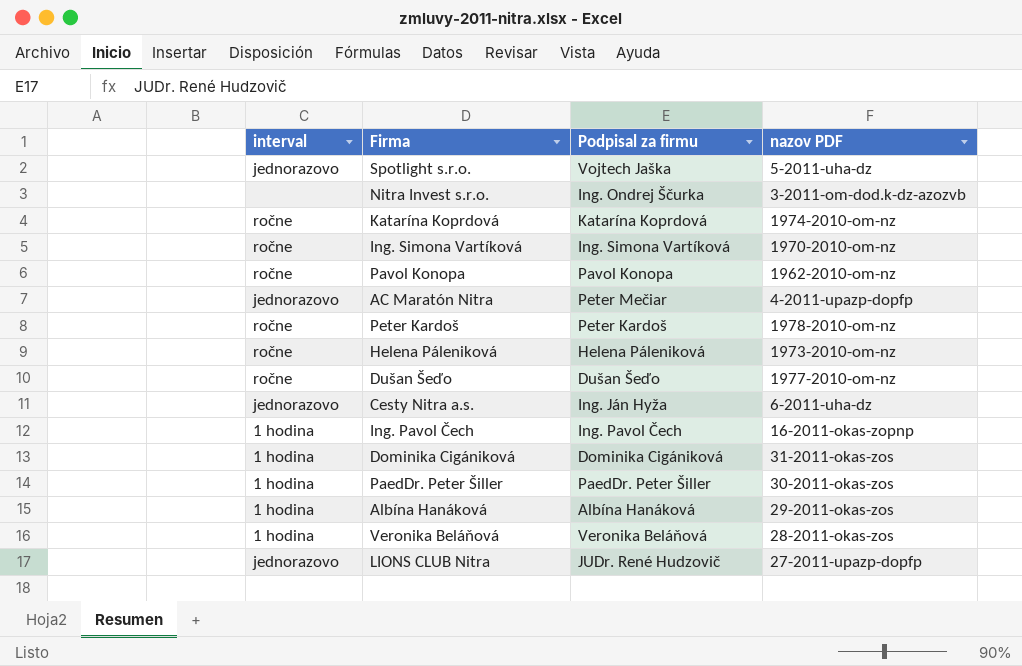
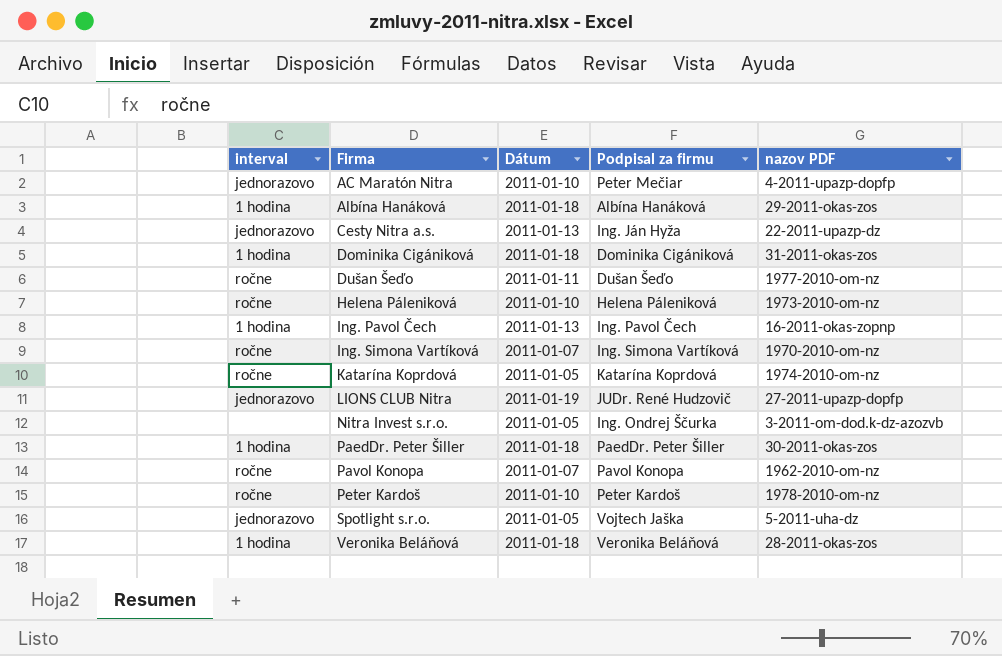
row order: none -> Firma ascending
column Dátum | position: none -> 3
Cesty Nitra a.s. | nazov PDF: 6-2011-uha-dz -> 22-2011-upazp-dz

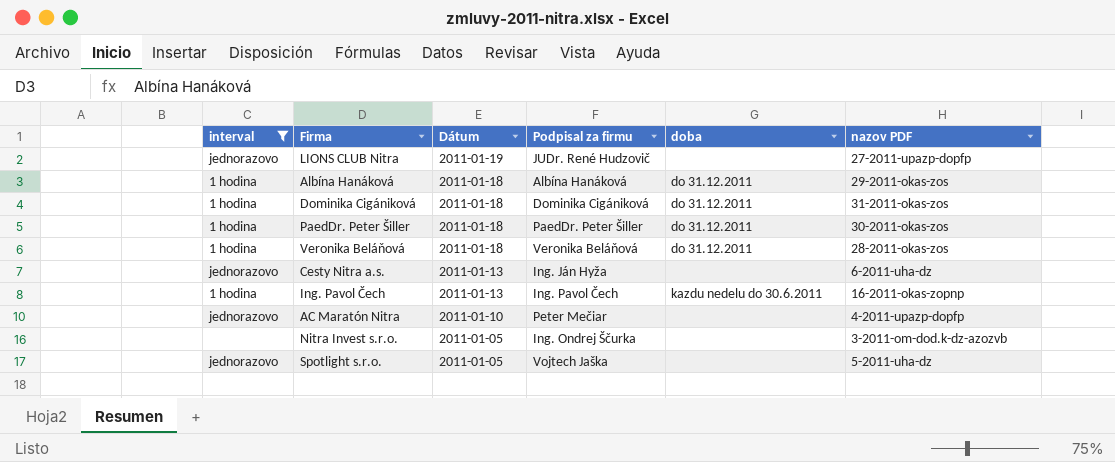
filter: none -> interval != ročne
row order: Firma ascending -> Dátum descending
column doba | position: none -> 5
Cesty Nitra a.s. | nazov PDF: 22-2011-upazp-dz -> 6-2011-uha-dz

